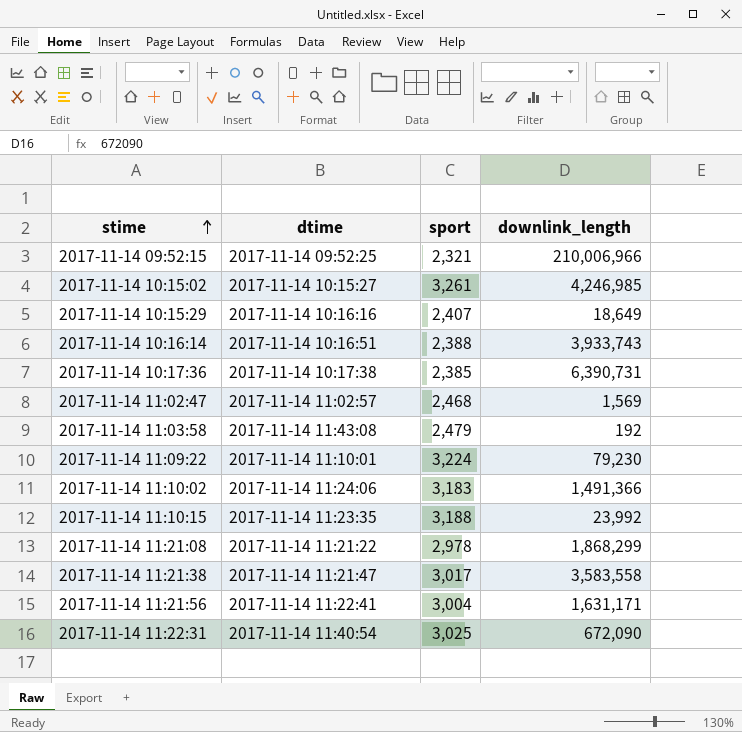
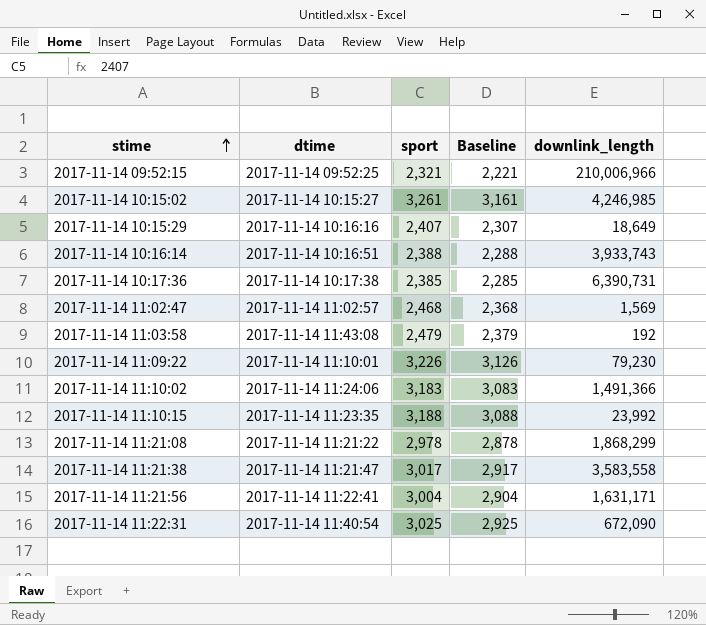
column Baseline | formula: none -> [sport] - 100
2017-11-14 11:09:22 | sport: 3,224 -> 3,226

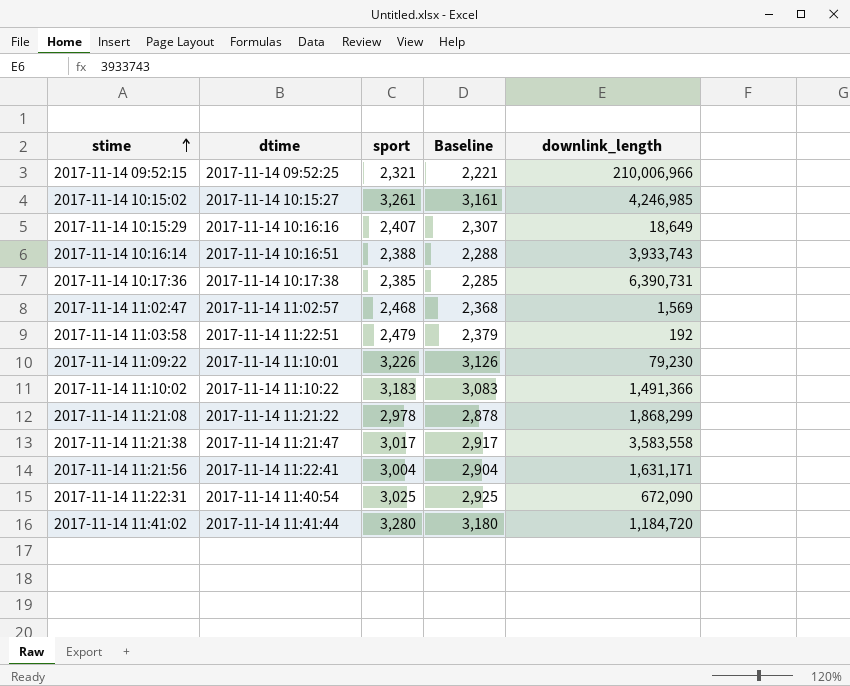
row 2017-11-14 11:10:15: 2017-11-14 11:23:35 | 3,188 | 3,088 | 23,992 -> none
2017-11-14 11:03:58 | dtime: 2017-11-14 11:43:08 -> 2017-11-14 11:22:51
2017-11-14 11:10:02 | dtime: 2017-11-14 11:24:06 -> 2017-11-14 11:10:22
row 2017-11-14 11:41:02: none -> 2017-11-14 11:41:44 | 3,280 | 3,180 | 1,184,720

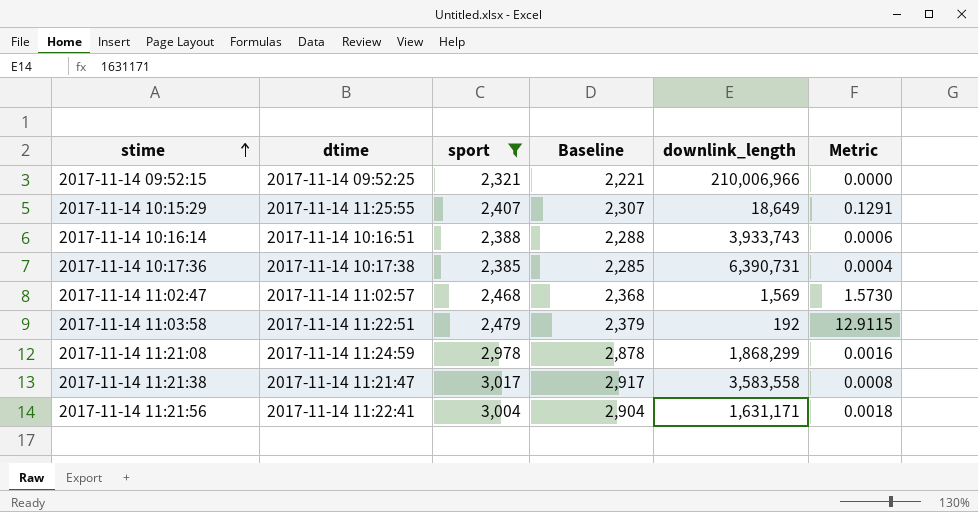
filter: none -> sport <= 3,017
column Metric | formula: none -> [sport] / [downlink_length]
2017-11-14 10:15:29 | dtime: 2017-11-14 10:16:16 -> 2017-11-14 11:25:55
2017-11-14 11:21:08 | dtime: 2017-11-14 11:21:22 -> 2017-11-14 11:24:59

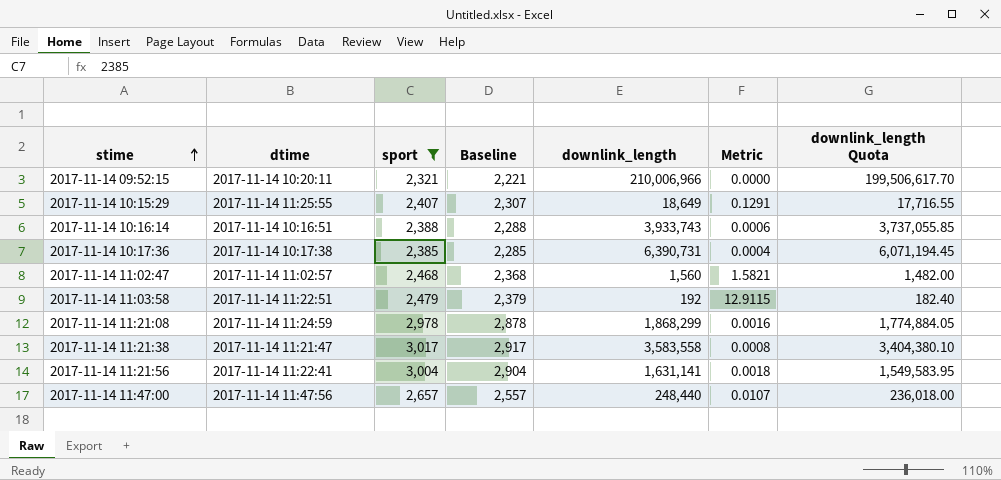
column downlink_length Quota | formula: none -> [downlink_length] * 0.95
2017-11-14 09:52:15 | dtime: 2017-11-14 09:52:25 -> 2017-11-14 10:20:11
2017-11-14 11:02:47 | downlink_length: 1,569 -> 1,560
2017-11-14 11:02:47 | Metric: 1.5730 -> 1.5821
2017-11-14 11:21:56 | downlink_length: 1,631,171 -> 1,631,141
row 2017-11-14 11:47:00: none -> 2017-11-14 11:47:56 | 2,657 | 2,557 | 248,440 | 0.0107 | 236,018.00

